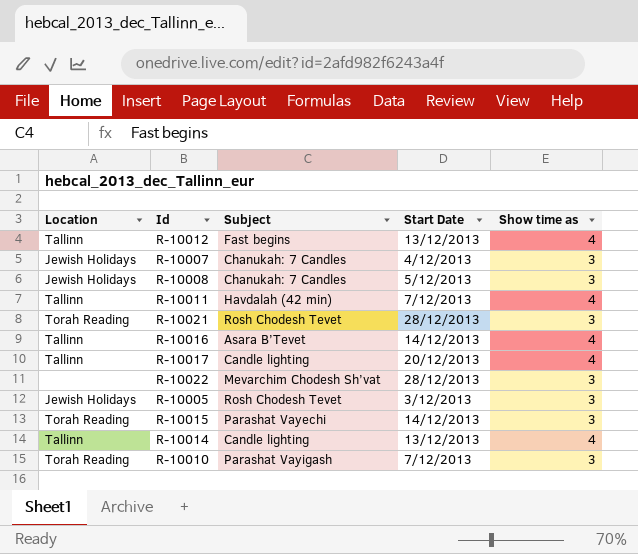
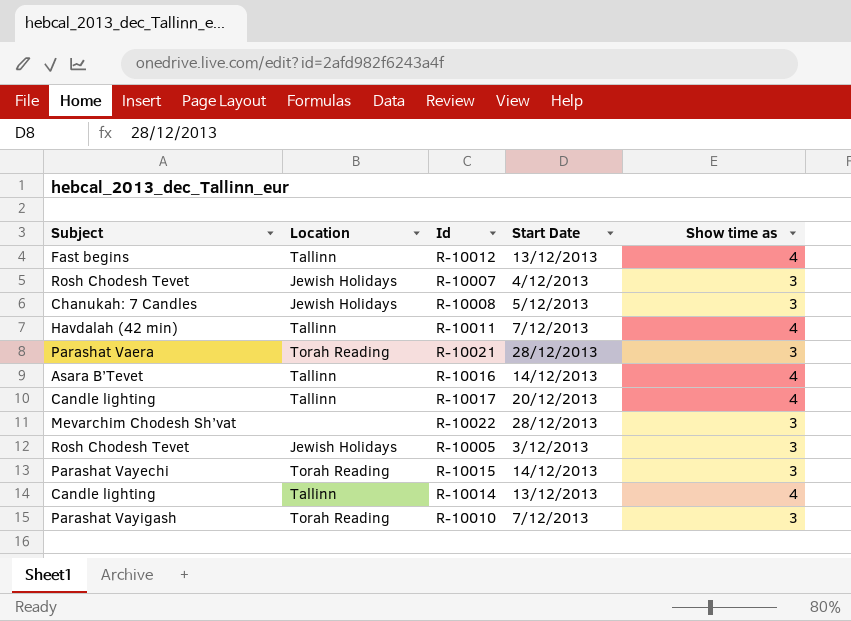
column Subject | position: 3 -> 1
R-10007 | Subject: Chanukah: 7 Candles -> Rosh Chodesh Tevet
R-10021 | Subject: Rosh Chodesh Tevet -> Parashat Vaera

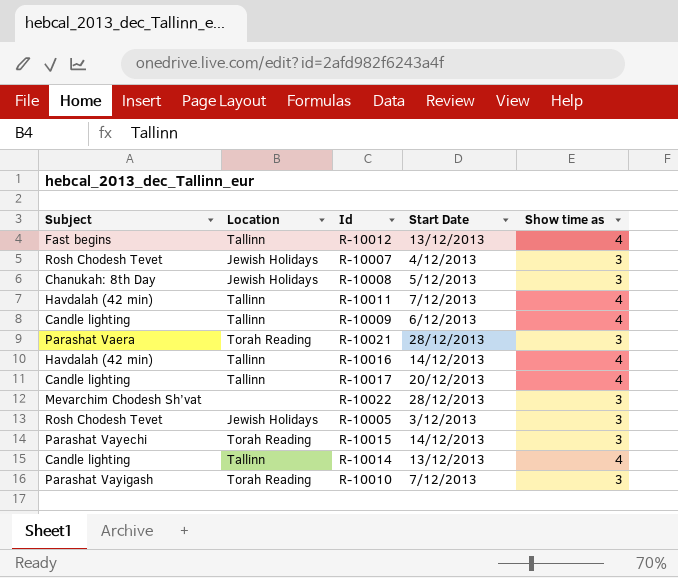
R-10008 | Subject: Chanukah: 7 Candles -> Chanukah: 8th Day
row R-10009: none -> Candle lighting | Tallinn | 6/12/2013 | 4
R-10016 | Subject: Asara B’Tevet -> Havdalah (42 min)

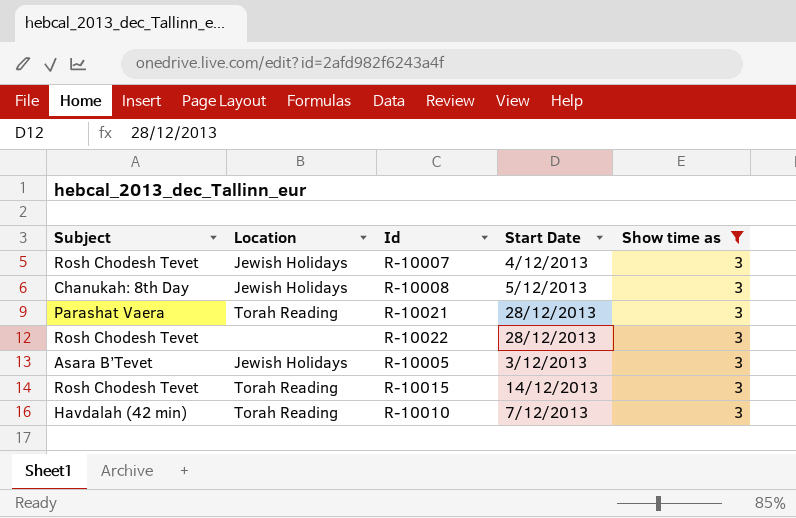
filter: none -> Show time as = 3
R-10022 | Subject: Mevarchim Chodesh Sh’vat -> Rosh Chodesh Tevet
R-10005 | Subject: Rosh Chodesh Tevet -> Asara B’Tevet
R-10015 | Subject: Parashat Vayechi -> Rosh Chodesh Tevet
R-10010 | Subject: Parashat Vayigash -> Havdalah (42 min)

